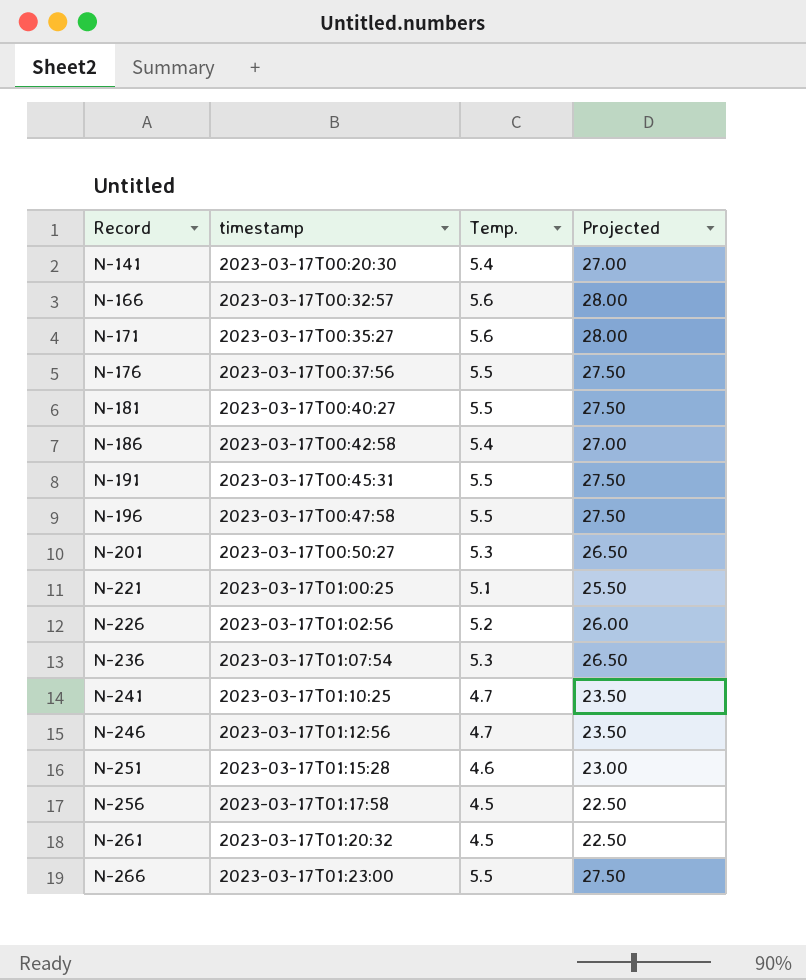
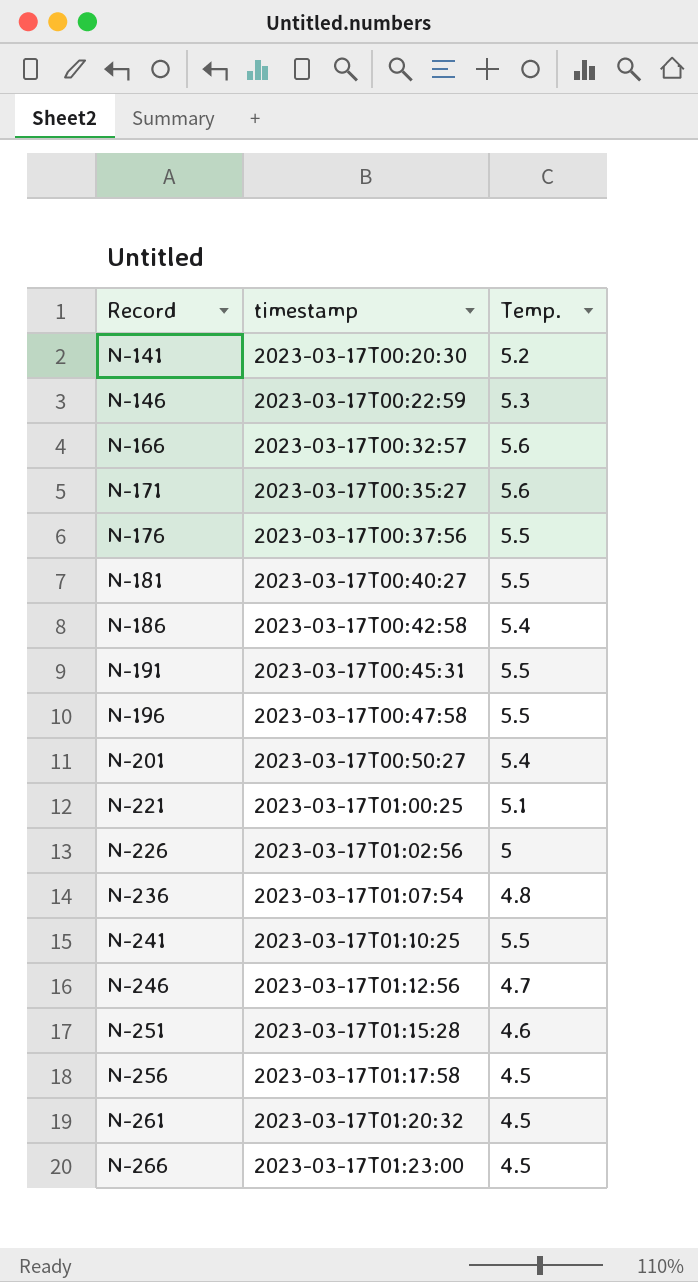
column Projected | formula: [Temp.] * 5 -> none
N-141 | Temp.: 5.4 -> 5.2
row N-146: none -> 2023-03-17T00:22:59 | 5.3
N-201 | Temp.: 5.3 -> 5.4
N-226 | Temp.: 5.2 -> 5
N-236 | Temp.: 5.3 -> 4.8
N-241 | Temp.: 4.7 -> 5.5
N-266 | Temp.: 5.5 -> 4.5

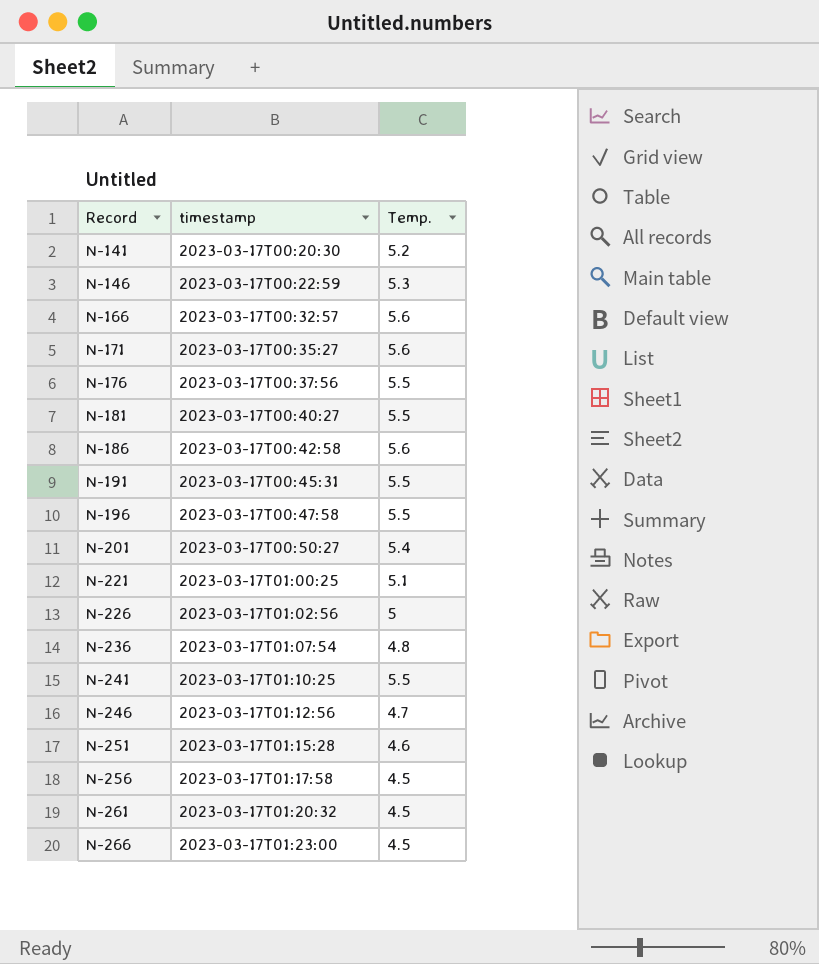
N-186 | Temp.: 5.4 -> 5.6

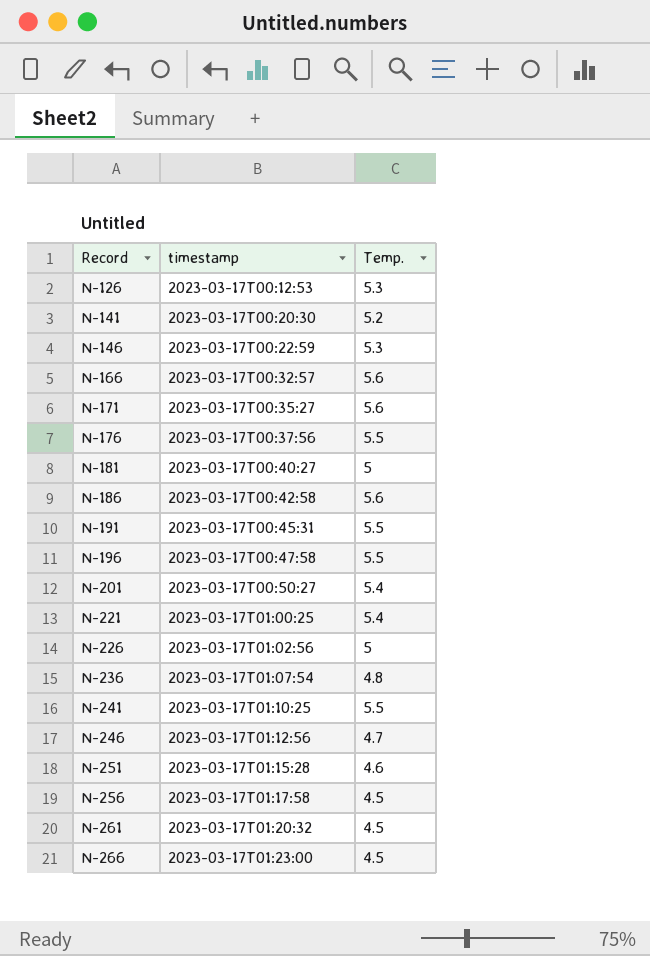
row N-126: none -> 2023-03-17T00:12:53 | 5.3
N-181 | Temp.: 5.5 -> 5
N-221 | Temp.: 5.1 -> 5.4

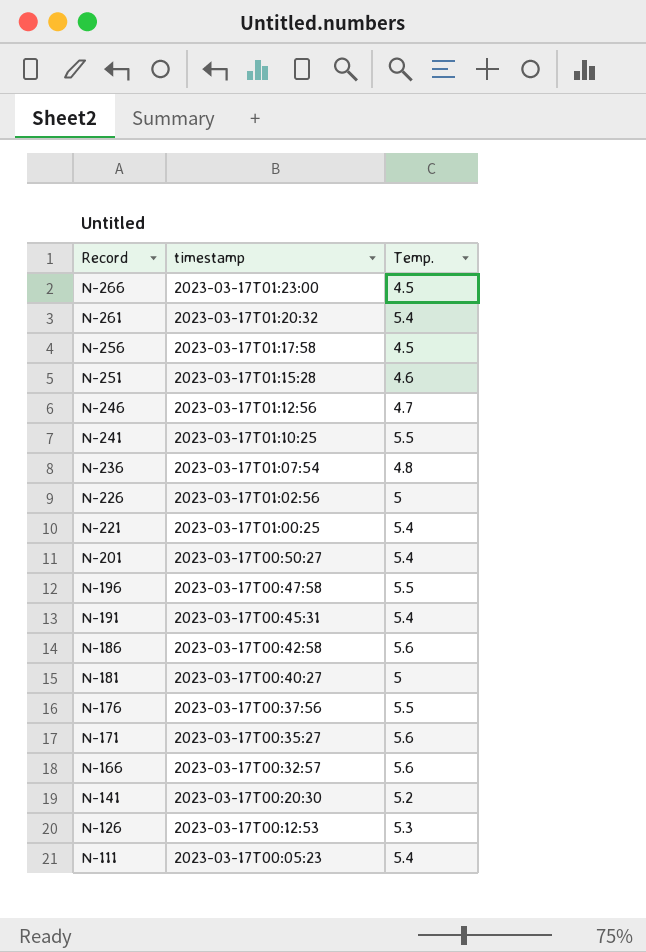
row order: Record ascending -> Record descending
row N-146: 2023-03-17T00:22:59 | 5.3 -> none
N-261 | Temp.: 4.5 -> 5.4
N-191 | Temp.: 5.5 -> 5.4
row N-111: none -> 2023-03-17T00:05:23 | 5.4

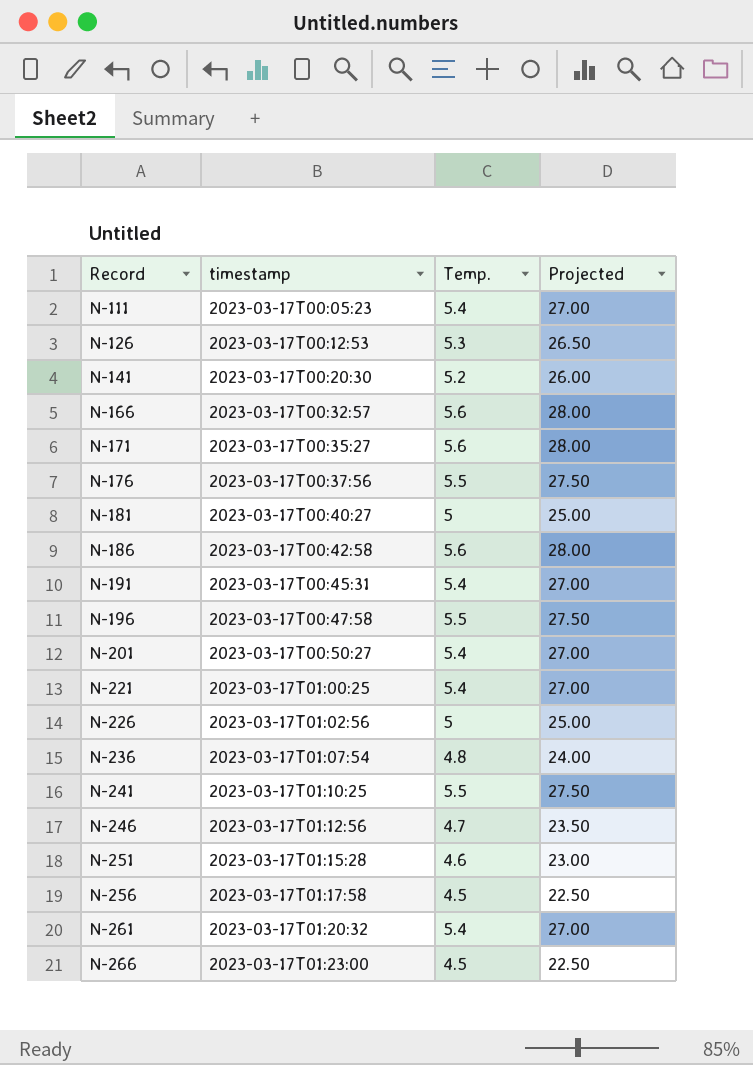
row order: Record descending -> Record ascending
column Projected | formula: none -> [Temp.] * 5

